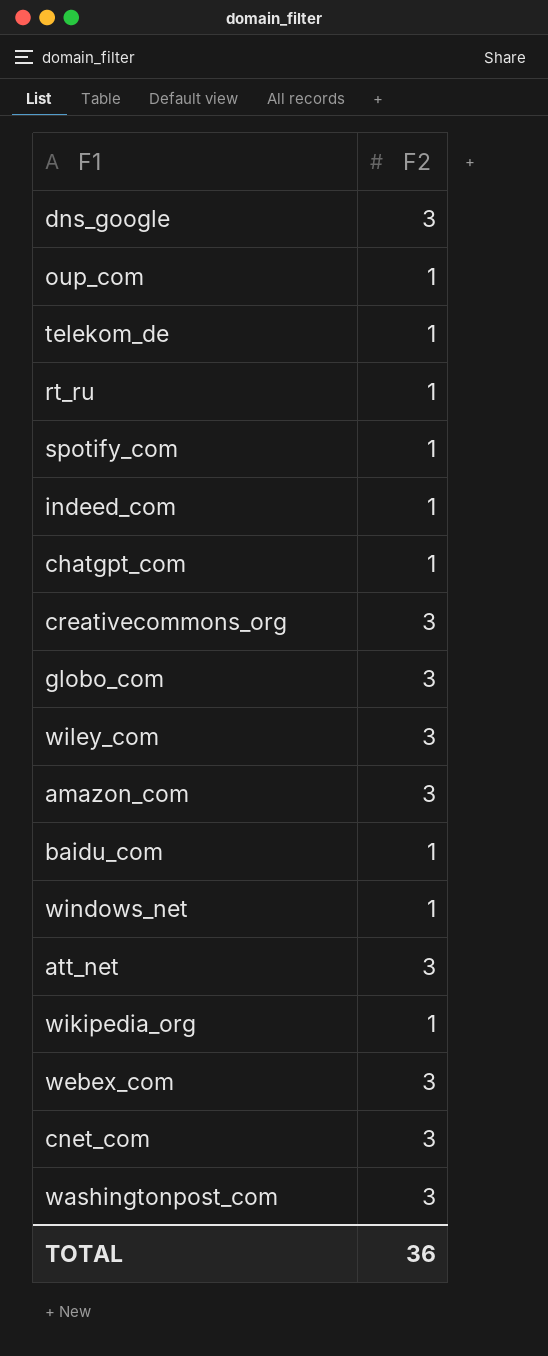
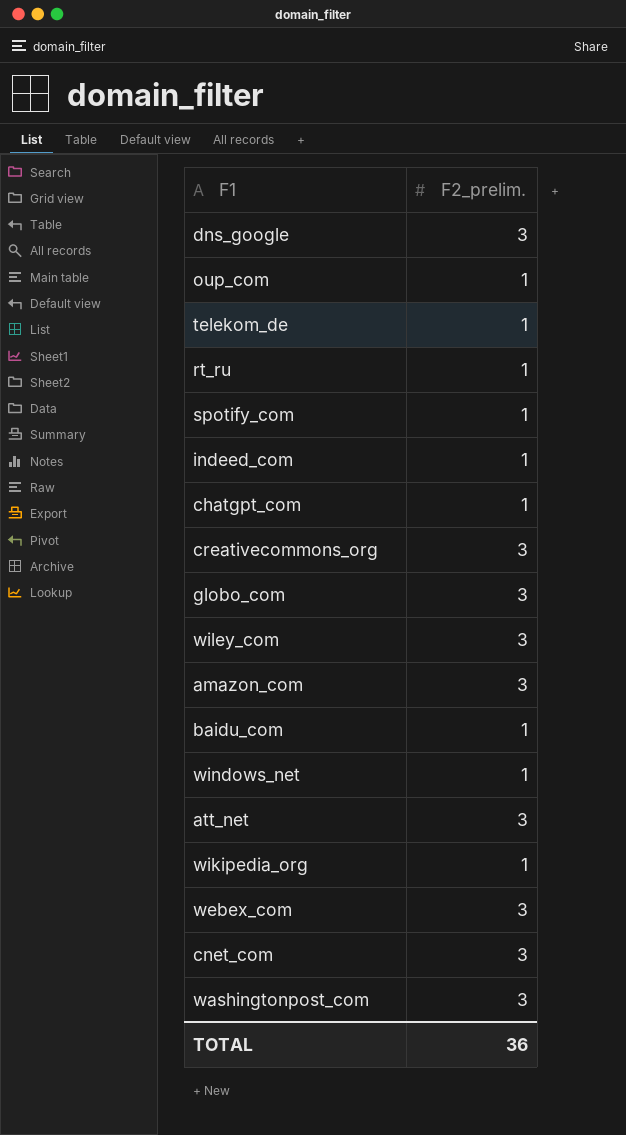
column name: F2 -> F2_prelim.

